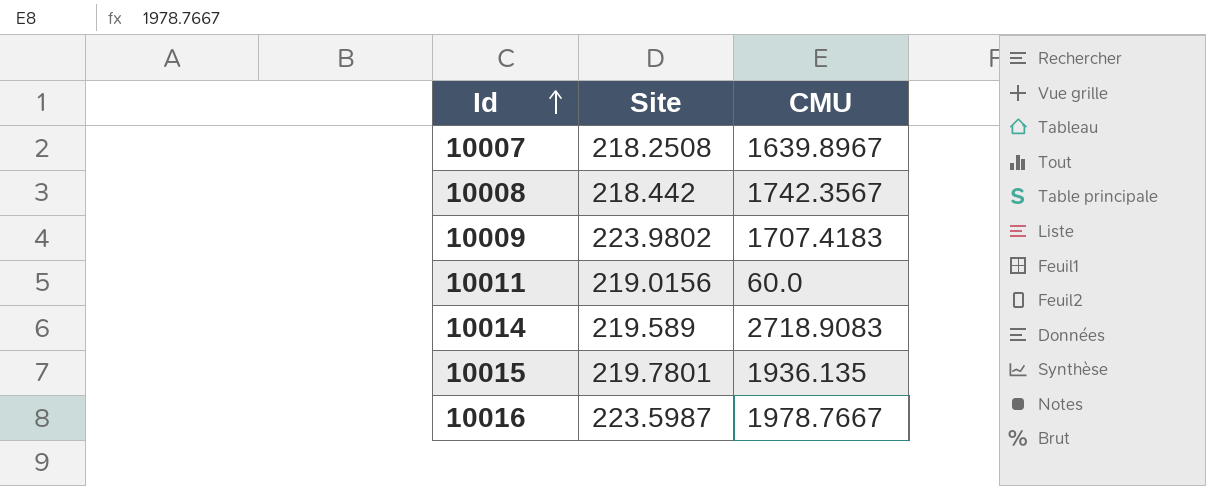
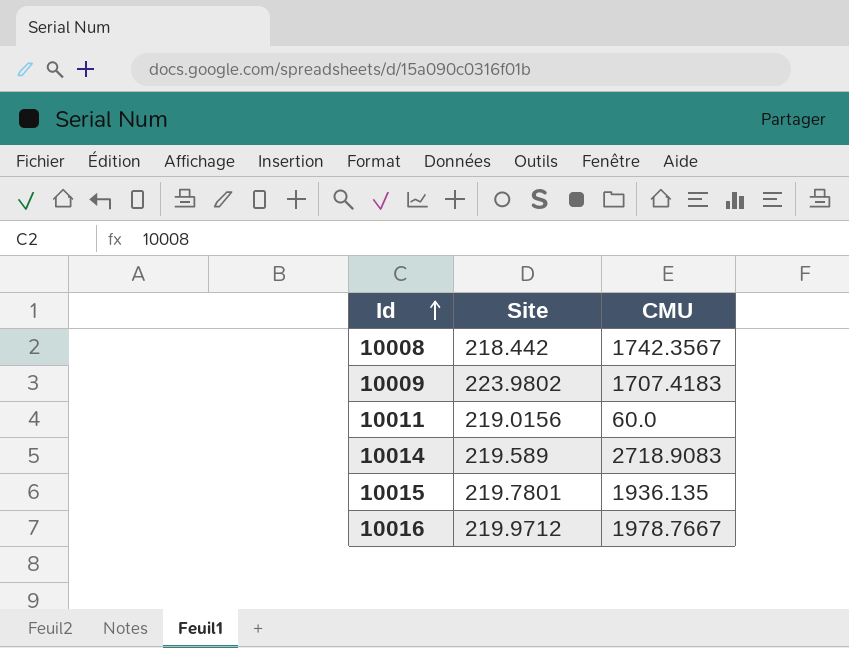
row 10007: 218.2508 | 1639.8967 -> none
10016 | Site: 223.5987 -> 219.9712

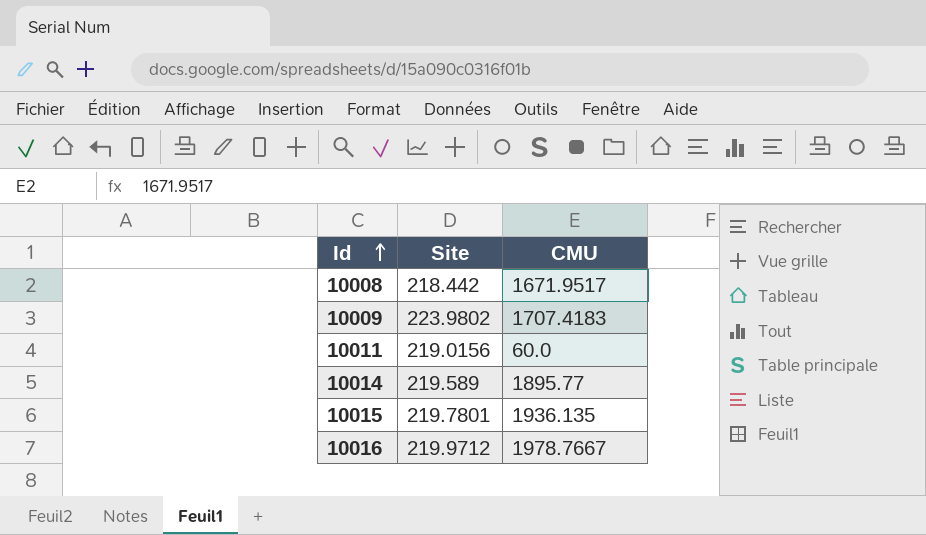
10008 | CMU: 1742.3567 -> 1671.9517
10014 | CMU: 2718.9083 -> 1895.77

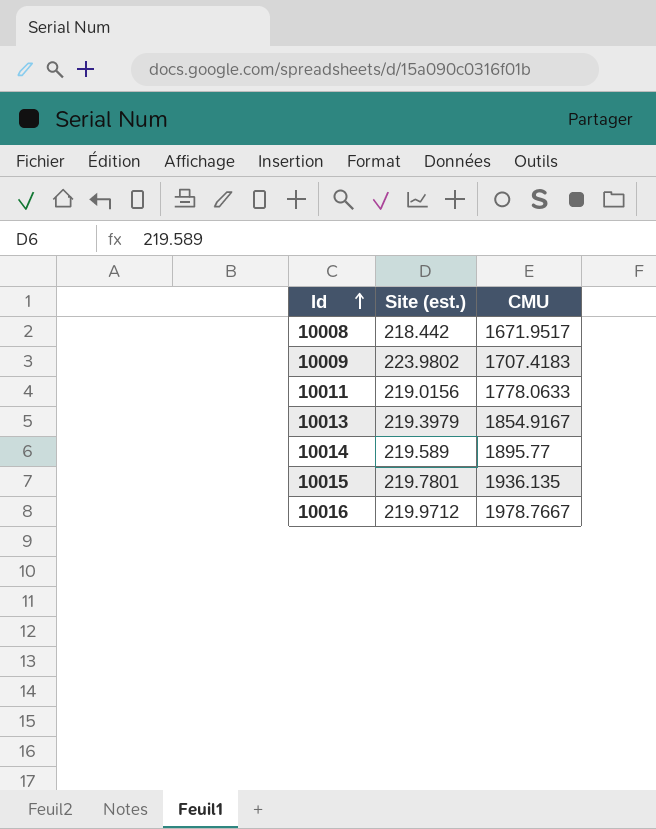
column name: Site -> Site (est.)
10011 | CMU: 60.0 -> 1778.0633
row 10013: none -> 219.3979 | 1854.9167

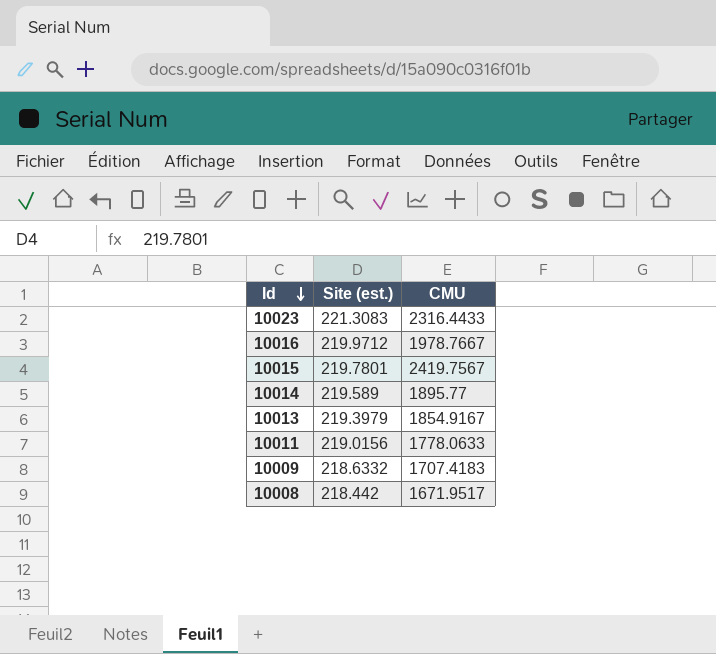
row order: Id ascending -> Id descending
row 10023: none -> 221.3083 | 2316.4433
10015 | CMU: 1936.135 -> 2419.7567
10009 | Site (est.): 223.9802 -> 218.6332

